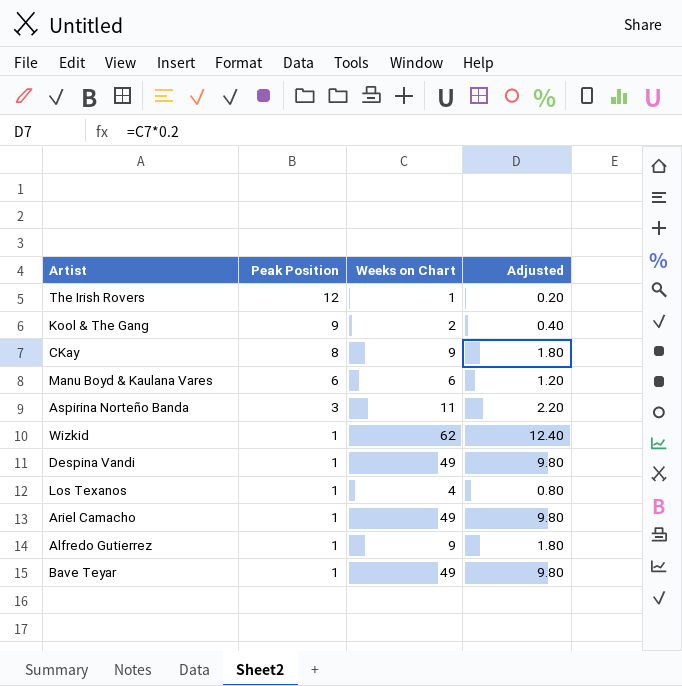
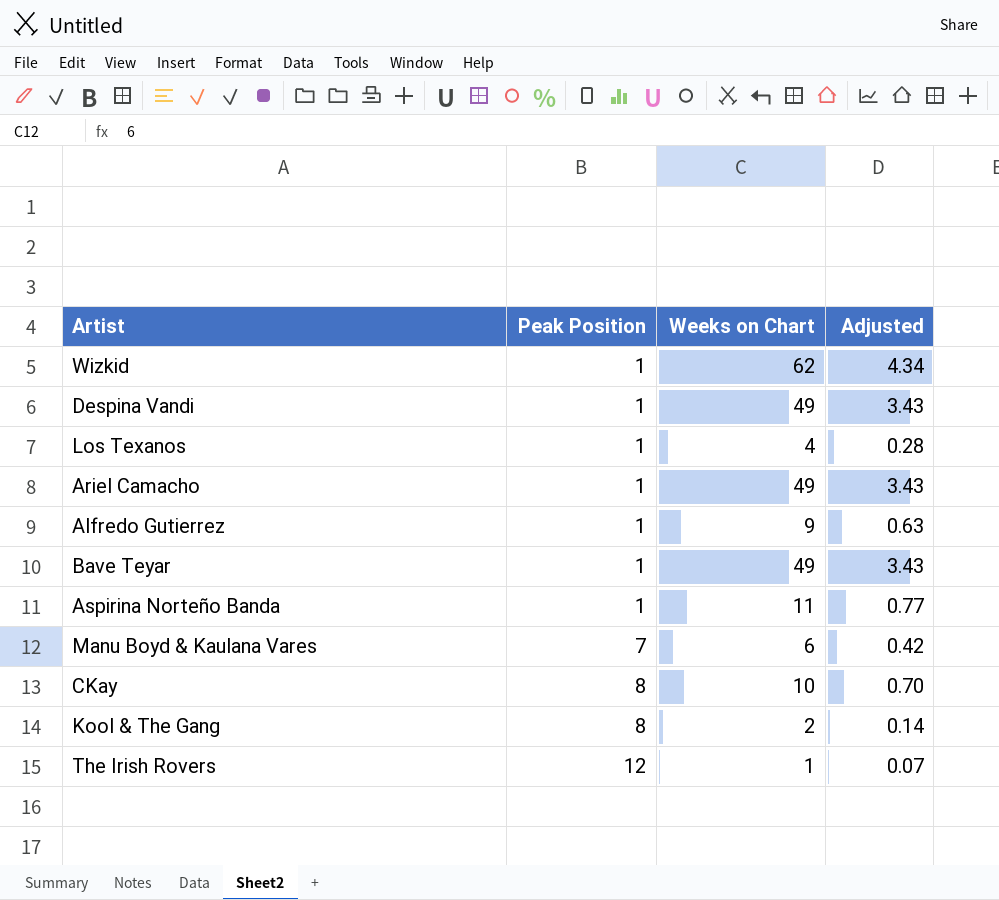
row order: Peak Position descending -> Peak Position ascending
column Adjusted | formula: [Weeks on Chart] * 0.2 -> [Weeks on Chart] * 0.07
Aspirina Norteño Banda | Peak Position: 3 -> 1
Manu Boyd & Kaulana Vares | Peak Position: 6 -> 7
CKay | Weeks on Chart: 9 -> 10
Kool & The Gang | Peak Position: 9 -> 8

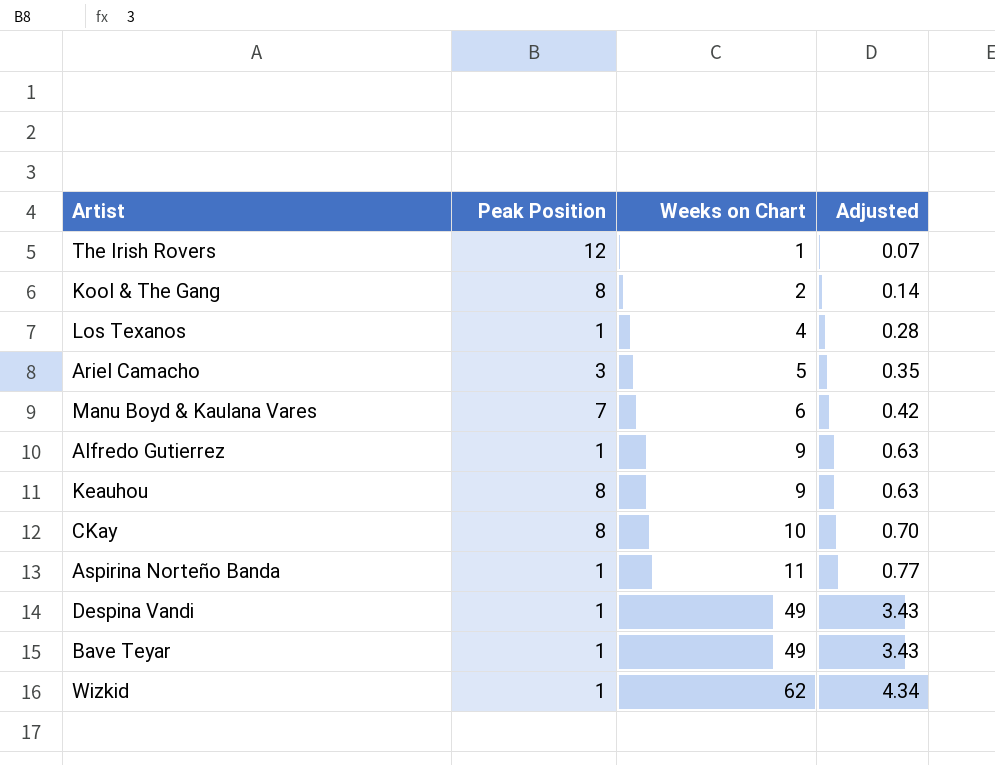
row order: Peak Position ascending -> Weeks on Chart ascending
Ariel Camacho | Peak Position: 1 -> 3
Ariel Camacho | Weeks on Chart: 49 -> 5
Ariel Camacho | Adjusted: 3.43 -> 0.35
row Keauhou: none -> 8 | 9 | 0.63

